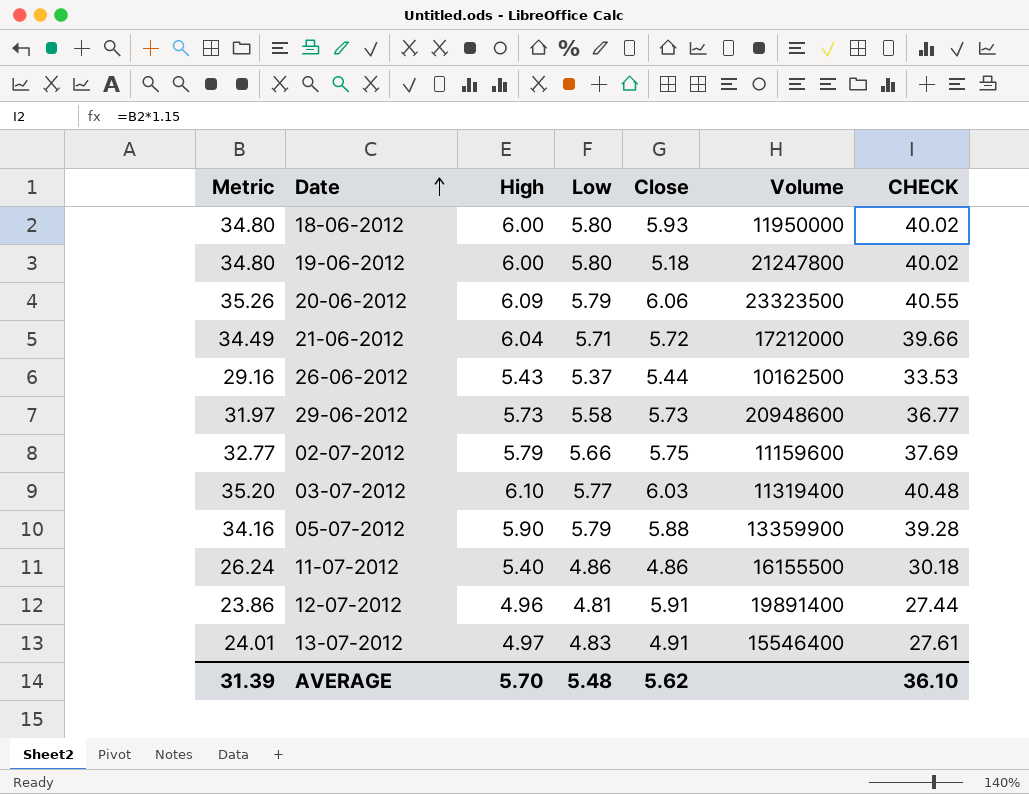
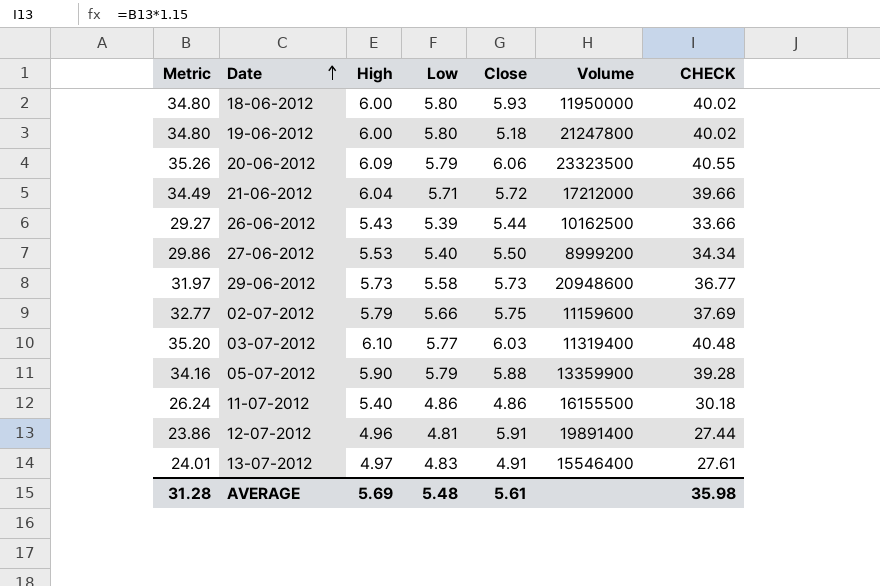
26-06-2012 | Metric: 29.16 -> 29.27
26-06-2012 | Low: 5.37 -> 5.39
26-06-2012 | CHECK: 33.53 -> 33.66
row 27-06-2012: none -> 29.86 | 5.53 | 5.40 | 5.50 | 8999200 | 34.34
AVERAGE | Metric: 31.39 -> 31.28
AVERAGE | High: 5.70 -> 5.69
AVERAGE | Close: 5.62 -> 5.61
AVERAGE | CHECK: 36.10 -> 35.98

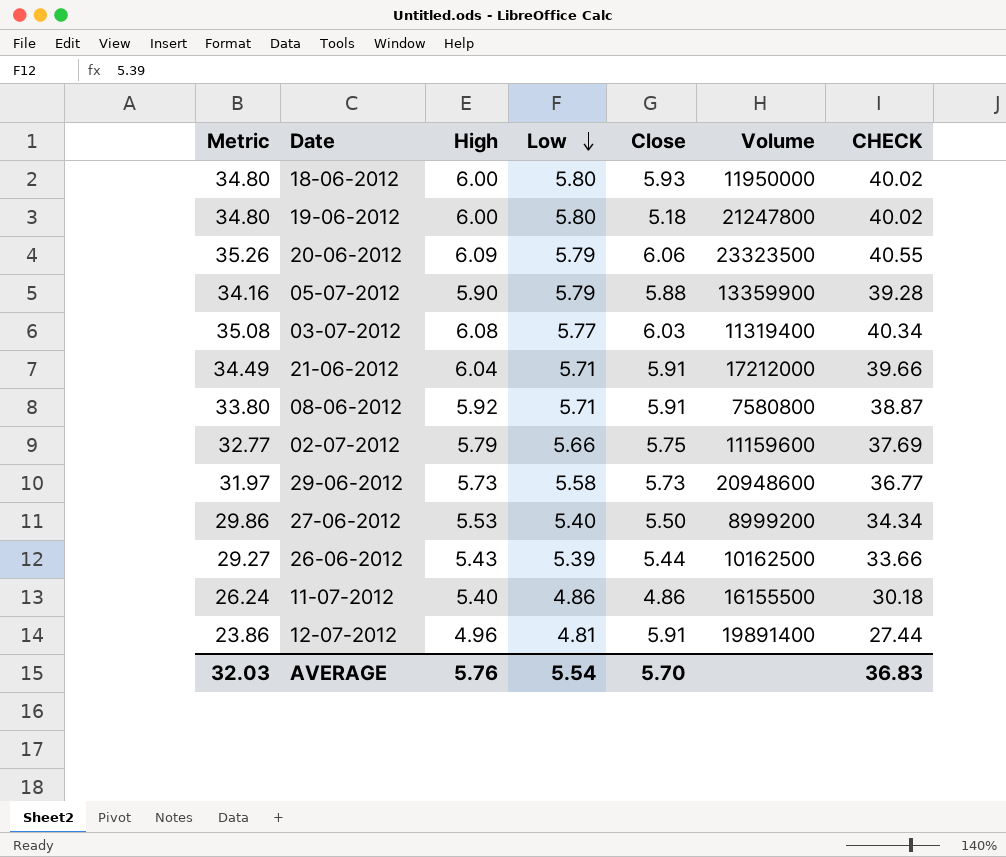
row order: Date ascending -> Low descending
row 13-07-2012: 24.01 | 4.97 | 4.83 | 4.91 | 15546400 | 27.61 -> none
03-07-2012 | Metric: 35.20 -> 35.08
03-07-2012 | High: 6.10 -> 6.08
03-07-2012 | CHECK: 40.48 -> 40.34
21-06-2012 | Close: 5.72 -> 5.91
row 08-06-2012: none -> 33.80 | 5.92 | 5.71 | 5.91 | 7580800 | 38.87
AVERAGE | Metric: 31.28 -> 32.03
AVERAGE | High: 5.69 -> 5.76
AVERAGE | Low: 5.48 -> 5.54
AVERAGE | Close: 5.61 -> 5.70
AVERAGE | CHECK: 35.98 -> 36.83

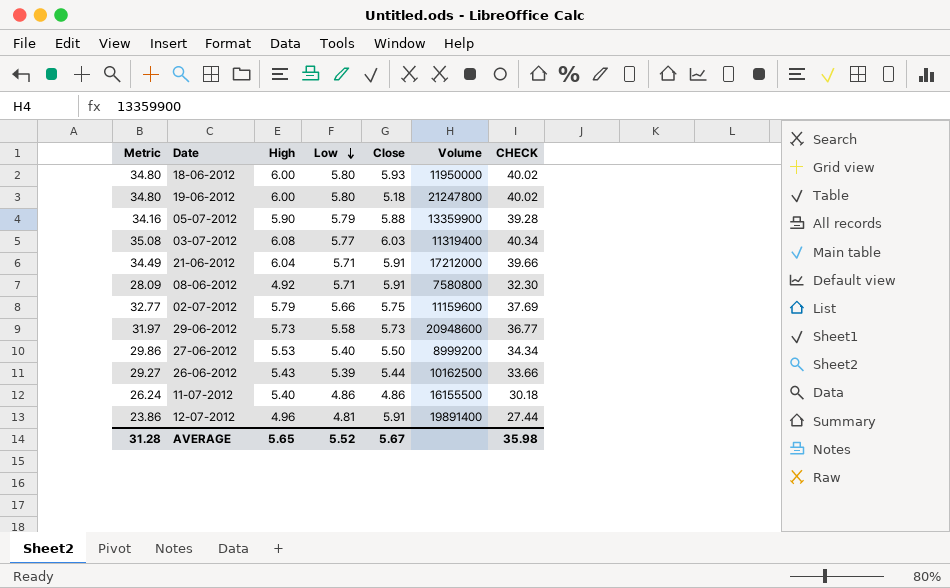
row 20-06-2012: 35.26 | 6.09 | 5.79 | 6.06 | 23323500 | 40.55 -> none
08-06-2012 | Metric: 33.80 -> 28.09
08-06-2012 | High: 5.92 -> 4.92
08-06-2012 | CHECK: 38.87 -> 32.30
AVERAGE | Metric: 32.03 -> 31.28
AVERAGE | High: 5.76 -> 5.65
AVERAGE | Low: 5.54 -> 5.52
AVERAGE | Close: 5.70 -> 5.67
AVERAGE | CHECK: 36.83 -> 35.98

